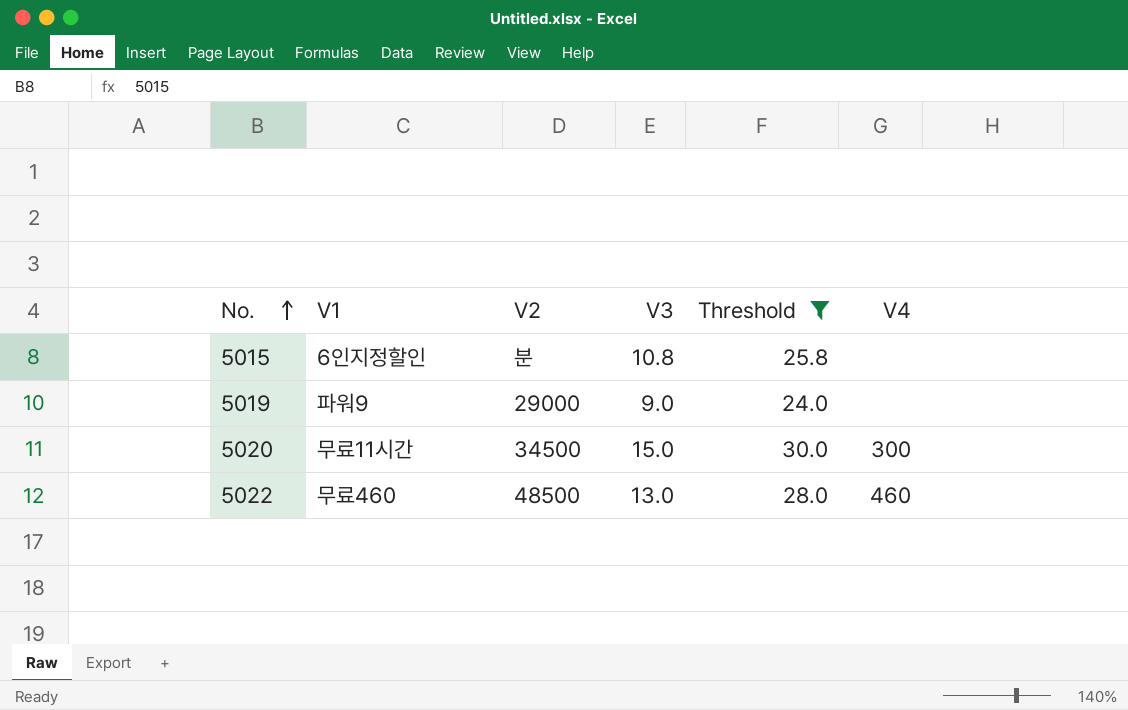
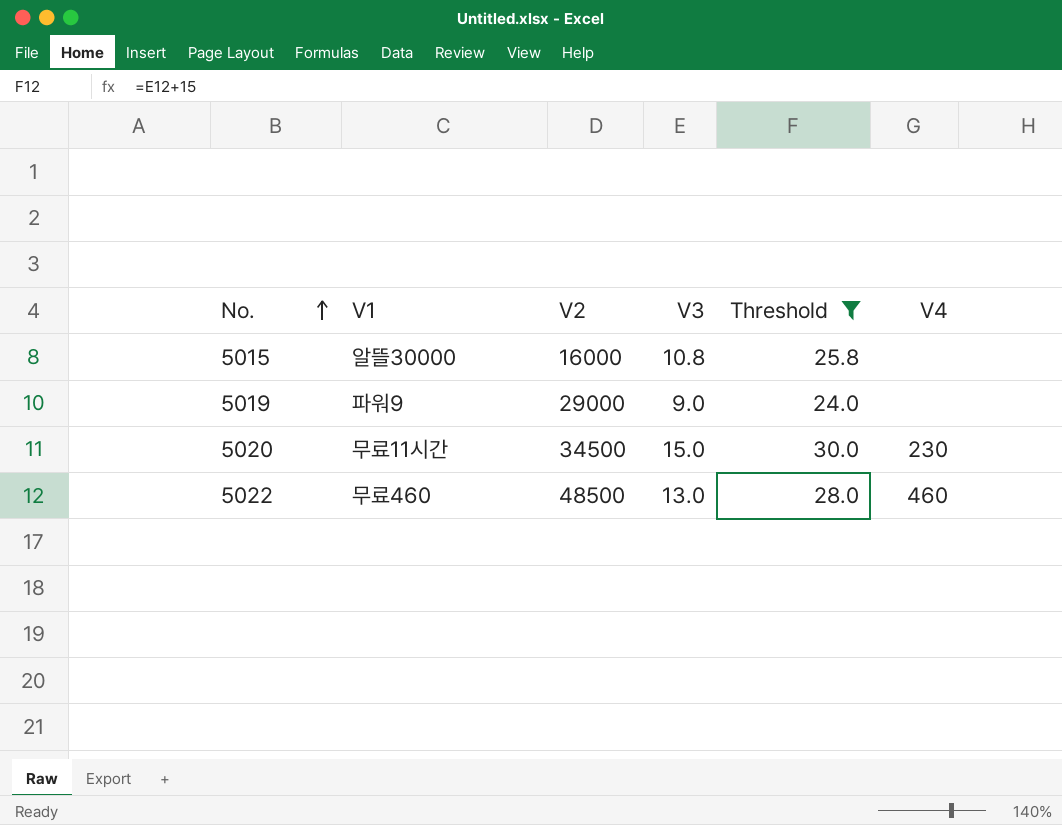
5015 | V1: 6인지정할인 -> 알뜰30000
5015 | V2: 분 -> 16000
5020 | V4: 300 -> 230

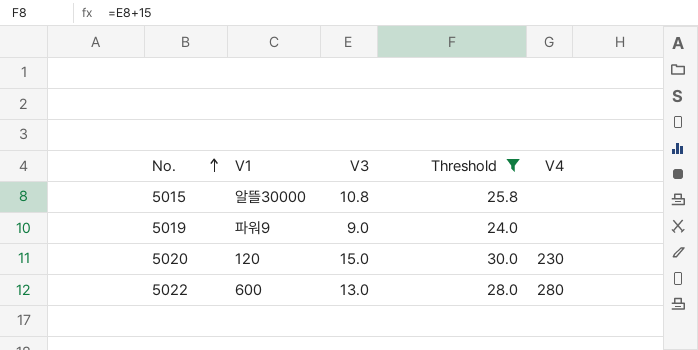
column V2 | position: 3 -> none
5020 | V1: 무료11시간 -> 120
5022 | V1: 무료460 -> 600
5022 | V4: 460 -> 280

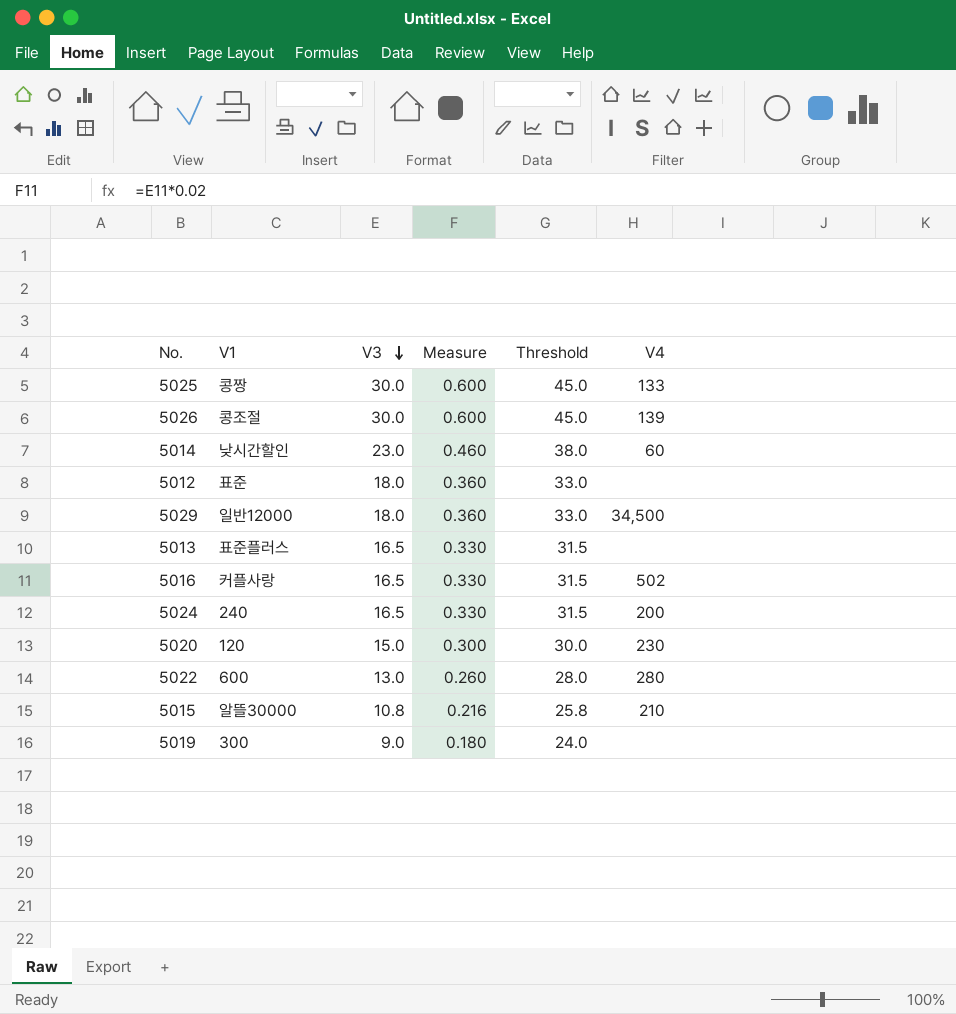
filter: Threshold <= 30.0 -> none
row order: No. ascending -> V3 descending
column Measure | formula: none -> [V3] * 0.02
5015 | V4: none -> 210
5019 | V1: 파워9 -> 300

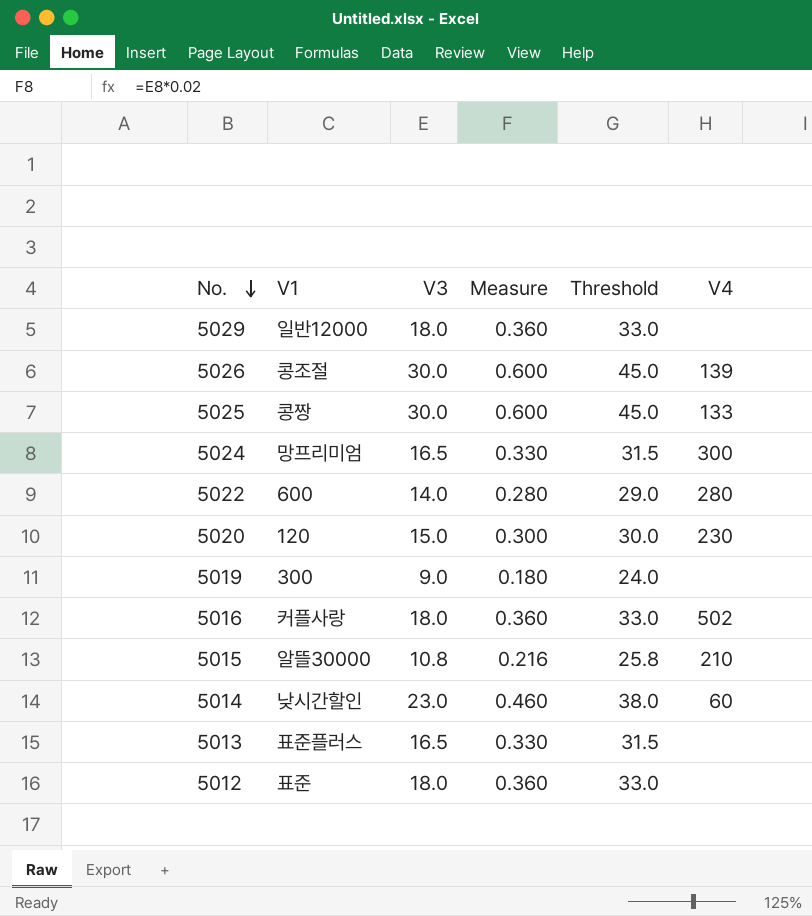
row order: V3 descending -> No. descending
5029 | V4: 34,500 -> none
5024 | V1: 240 -> 망프리미엄
5024 | V4: 200 -> 300
5022 | V3: 13.0 -> 14.0
5022 | Measure: 0.260 -> 0.280
5022 | Threshold: 28.0 -> 29.0
5016 | V3: 16.5 -> 18.0
5016 | Measure: 0.330 -> 0.360
5016 | Threshold: 31.5 -> 33.0

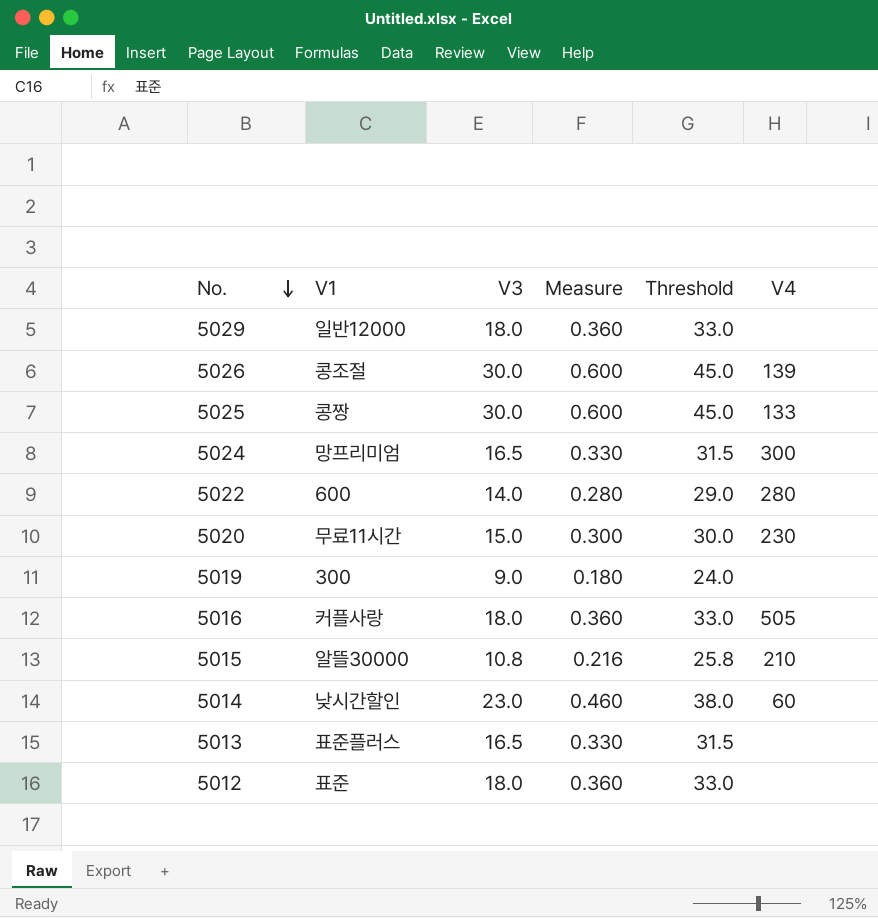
5020 | V1: 120 -> 무료11시간
5016 | V4: 502 -> 505

